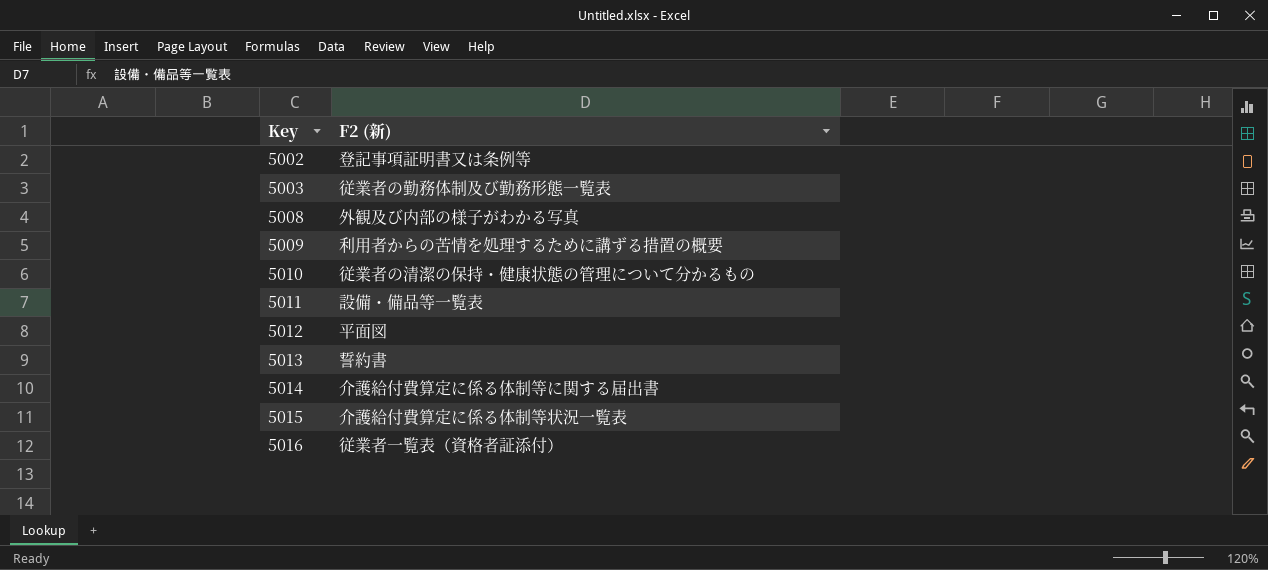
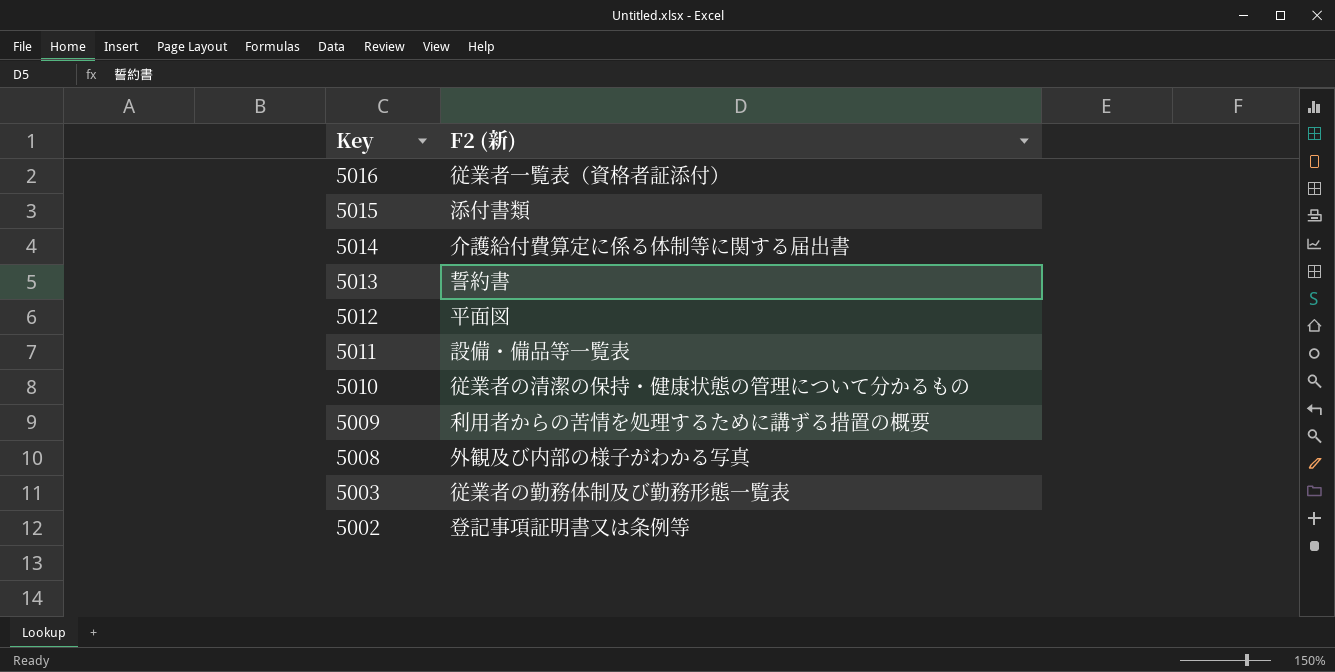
row order: Key ascending -> Key descending
5015 | F2 (新): 介護給付費算定に係る体制等状況一覧表 -> 添付書類

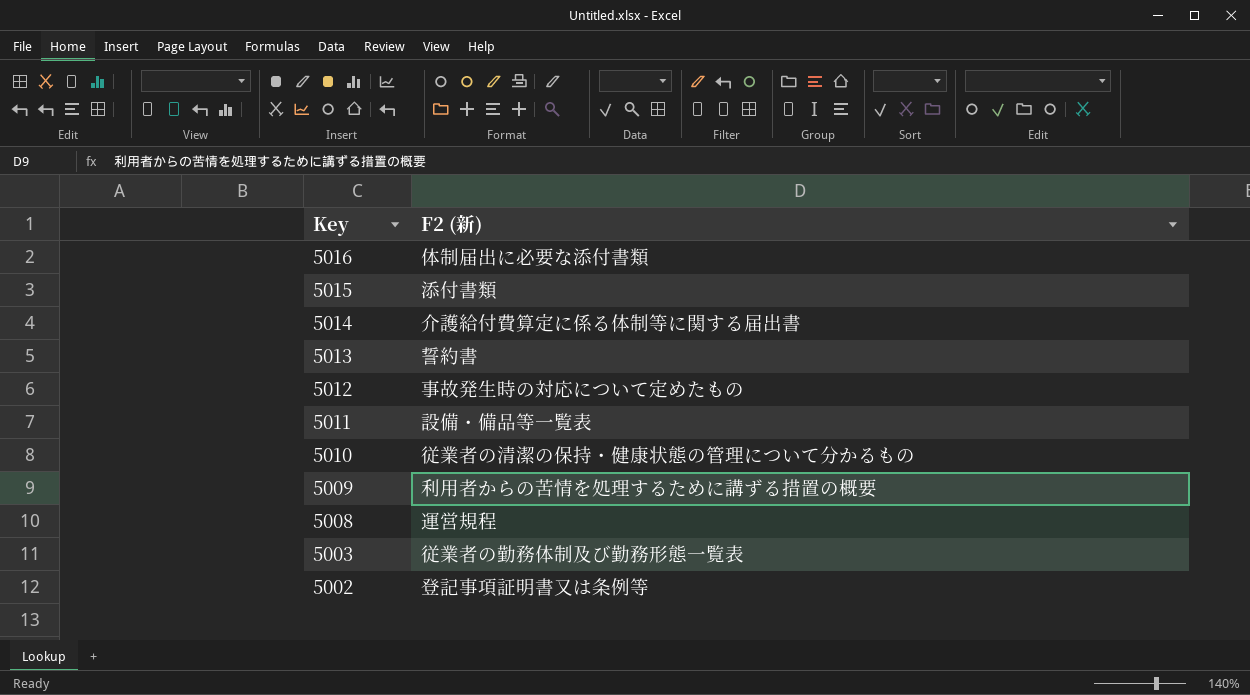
5016 | F2 (新): 従業者一覧表（資格者証添付） -> 体制届出に必要な添付書類
5012 | F2 (新): 平面図 -> 事故発生時の対応について定めたもの
5008 | F2 (新): 外観及び内部の様子がわかる写真 -> 運営規程

